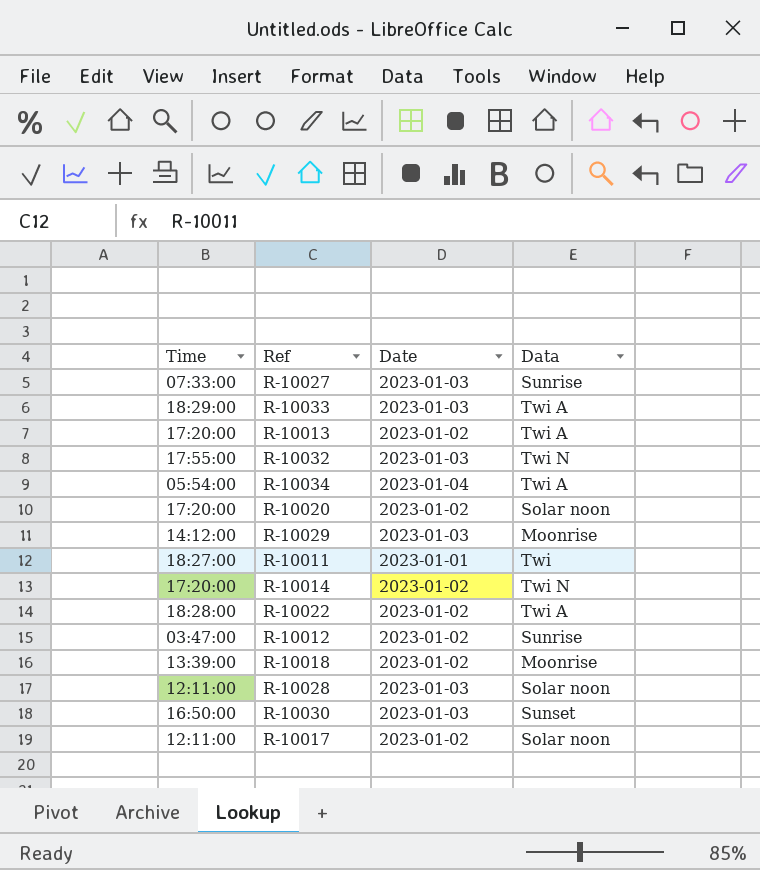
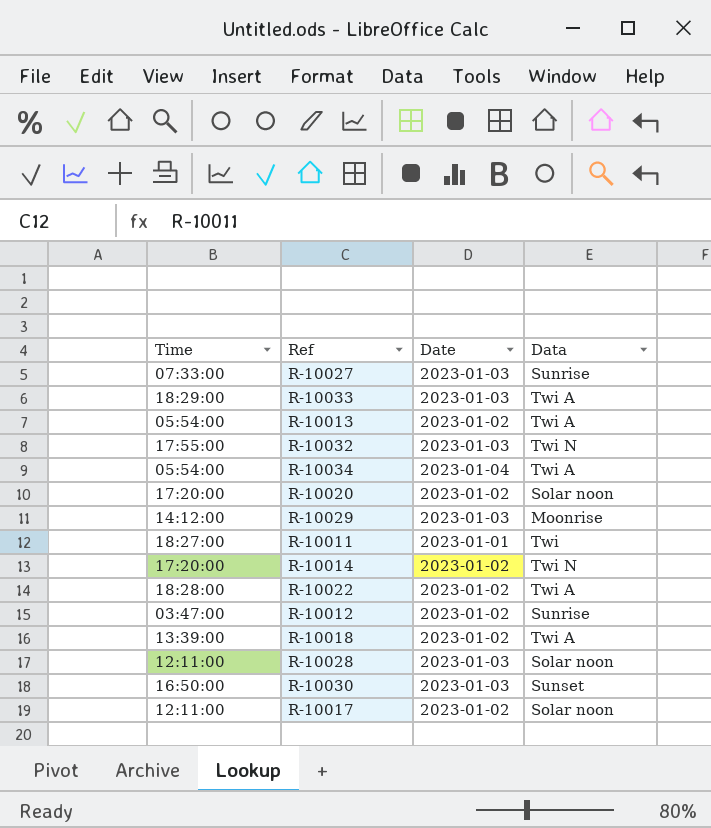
R-10013 | Time: 17:20:00 -> 05:54:00
R-10018 | Data: Moonrise -> Twi A

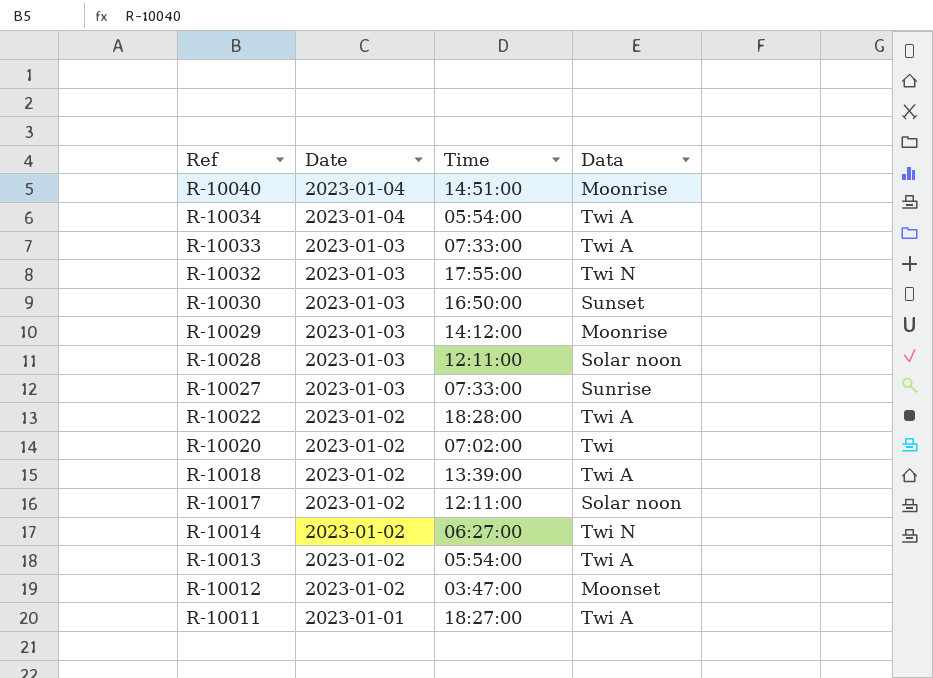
row order: none -> Ref descending
column Time | position: 1 -> 3
row R-10040: none -> 2023-01-04 | 14:51:00 | Moonrise
R-10033 | Time: 18:29:00 -> 07:33:00
R-10020 | Time: 17:20:00 -> 07:02:00
R-10020 | Data: Solar noon -> Twi
R-10014 | Time: 17:20:00 -> 06:27:00
R-10012 | Data: Sunrise -> Moonset
R-10011 | Data: Twi -> Twi A

